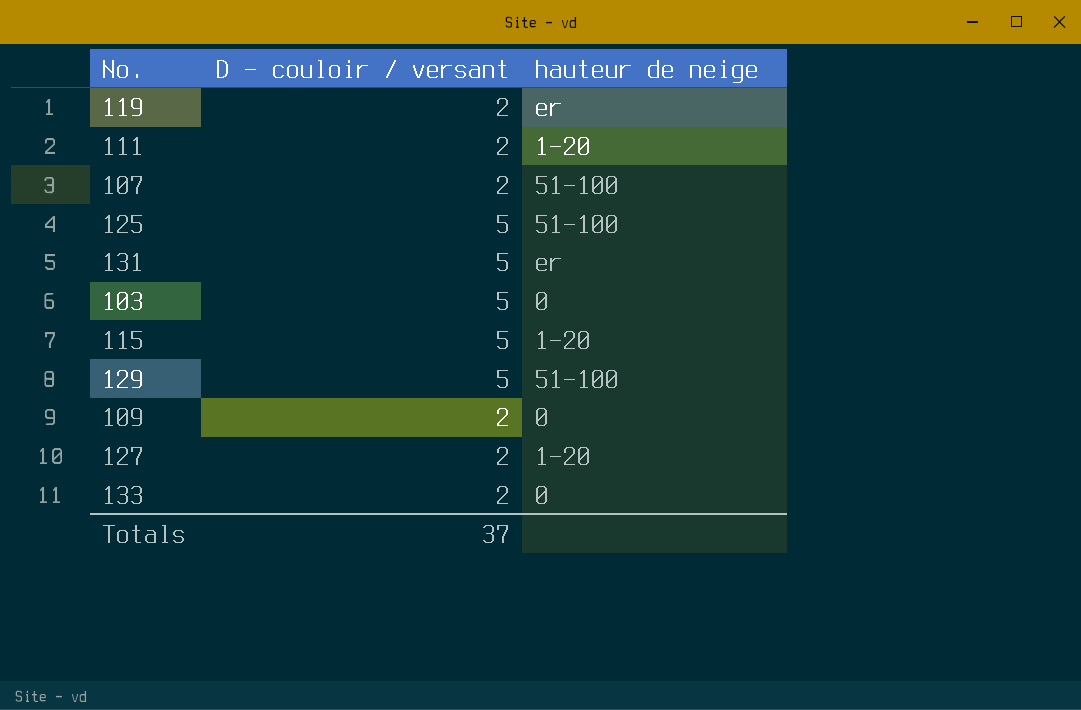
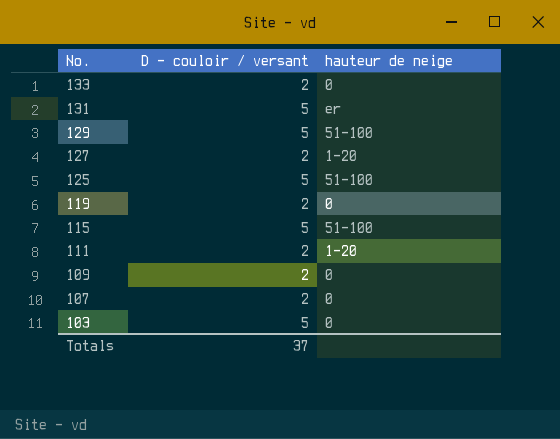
row order: none -> No. descending
119 | hauteur de neige: er -> 0
115 | hauteur de neige: 1-20 -> 51-100
107 | hauteur de neige: 51-100 -> 0

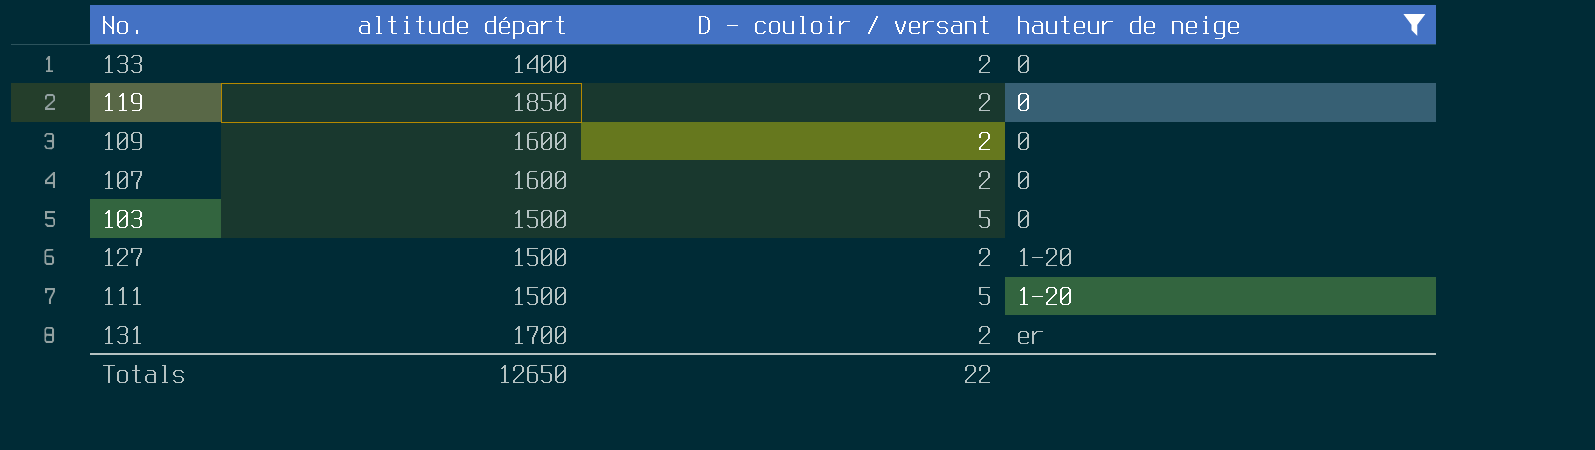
filter: none -> hauteur de neige != 51-100
row order: No. descending -> hauteur de neige ascending
column altitude départ | position: none -> 2
111 | D - couloir / versant: 2 -> 5
131 | D - couloir / versant: 5 -> 2
Totals | D - couloir / versant: 37 -> 22

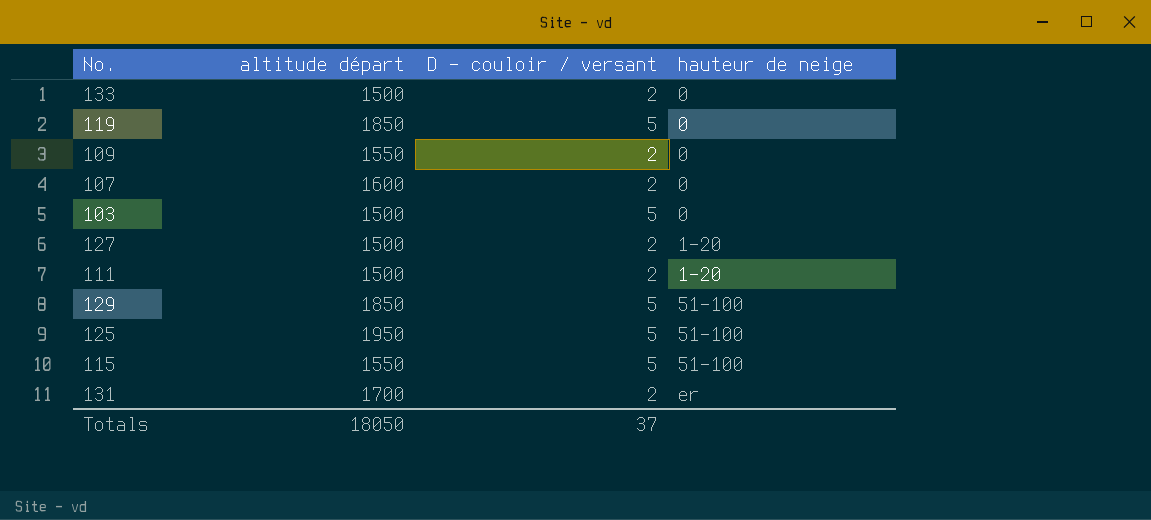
filter: hauteur de neige != 51-100 -> none
133 | altitude départ: 1400 -> 1500
119 | D - couloir / versant: 2 -> 5
109 | altitude départ: 1600 -> 1550
111 | D - couloir / versant: 5 -> 2
Totals | altitude départ: 12650 -> 18050
Totals | D - couloir / versant: 22 -> 37

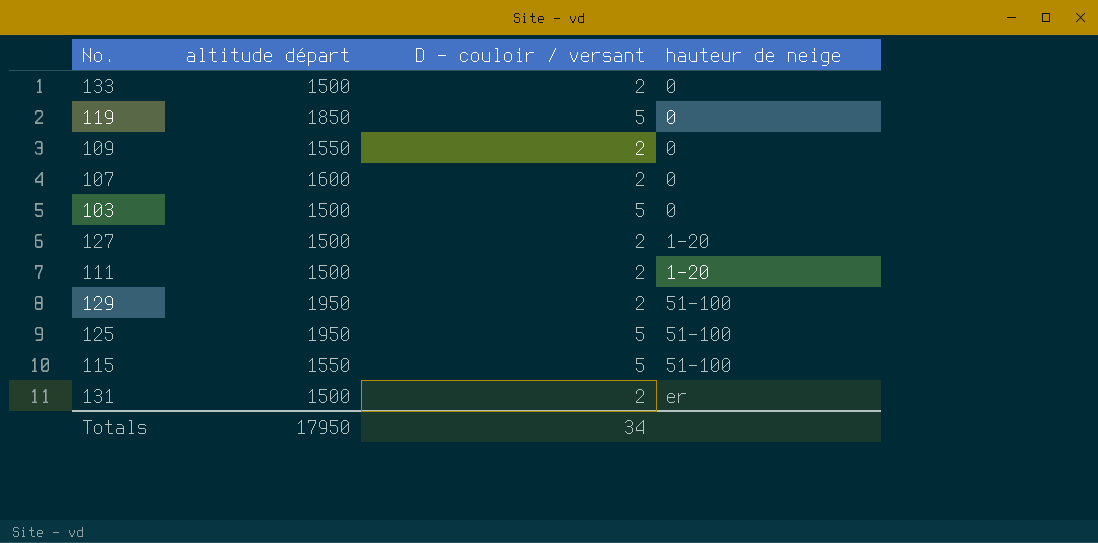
129 | altitude départ: 1850 -> 1950
129 | D - couloir / versant: 5 -> 2
131 | altitude départ: 1700 -> 1500
Totals | altitude départ: 18050 -> 17950
Totals | D - couloir / versant: 37 -> 34

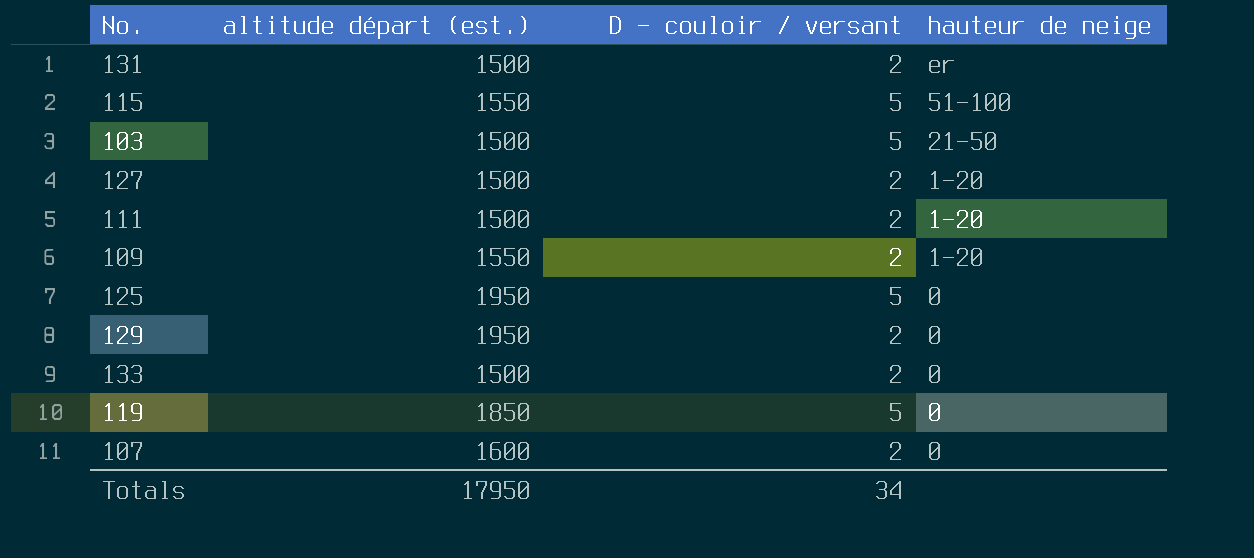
row order: hauteur de neige ascending -> hauteur de neige descending
column name: altitude départ -> altitude départ (est.)
103 | hauteur de neige: 0 -> 21-50
109 | hauteur de neige: 0 -> 1-20
125 | hauteur de neige: 51-100 -> 0
129 | hauteur de neige: 51-100 -> 0

